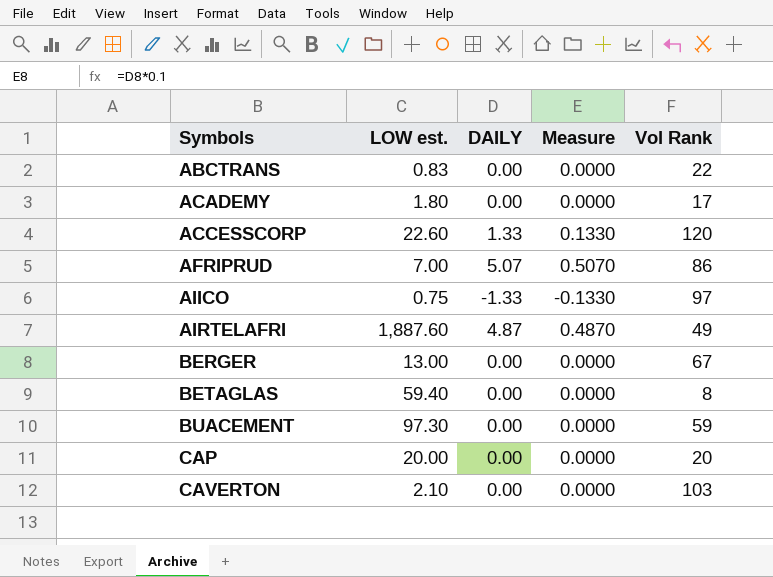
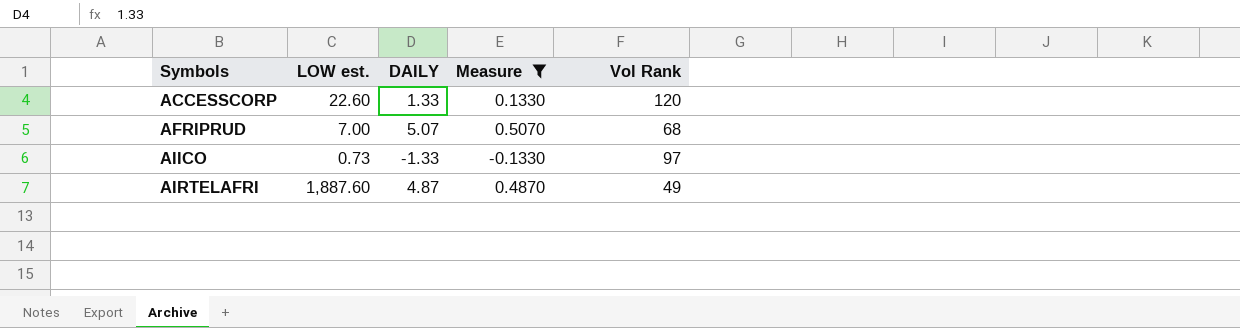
filter: none -> Measure != 0.0000
AFRIPRUD | Vol Rank: 86 -> 68
AIICO | LOW est.: 0.75 -> 0.73

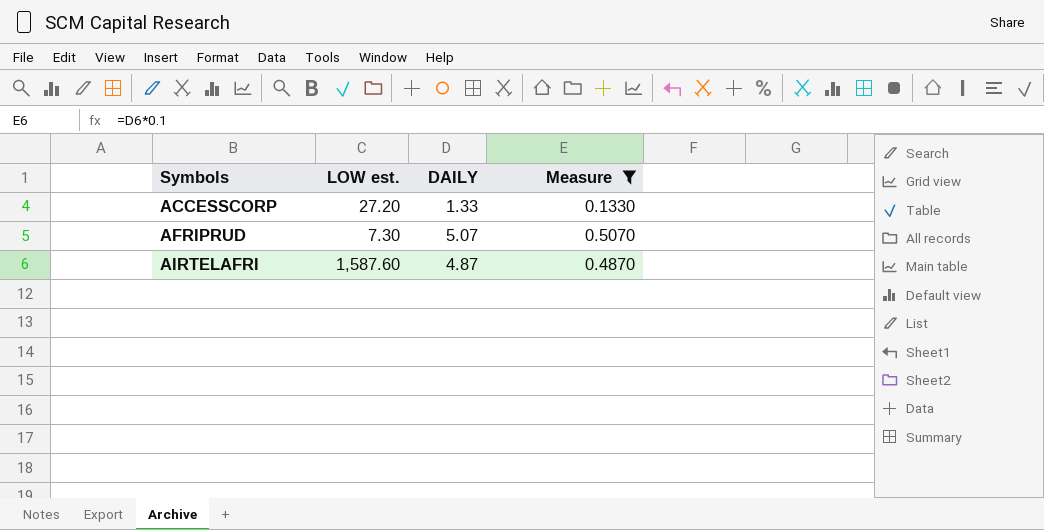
column Vol Rank | position: 5 -> none
row AIICO: 0.73 | -1.33 | -0.1330 | 97 -> none
ACCESSCORP | LOW est.: 22.60 -> 27.20
AFRIPRUD | LOW est.: 7.00 -> 7.30
AIRTELAFRI | LOW est.: 1,887.60 -> 1,587.60

